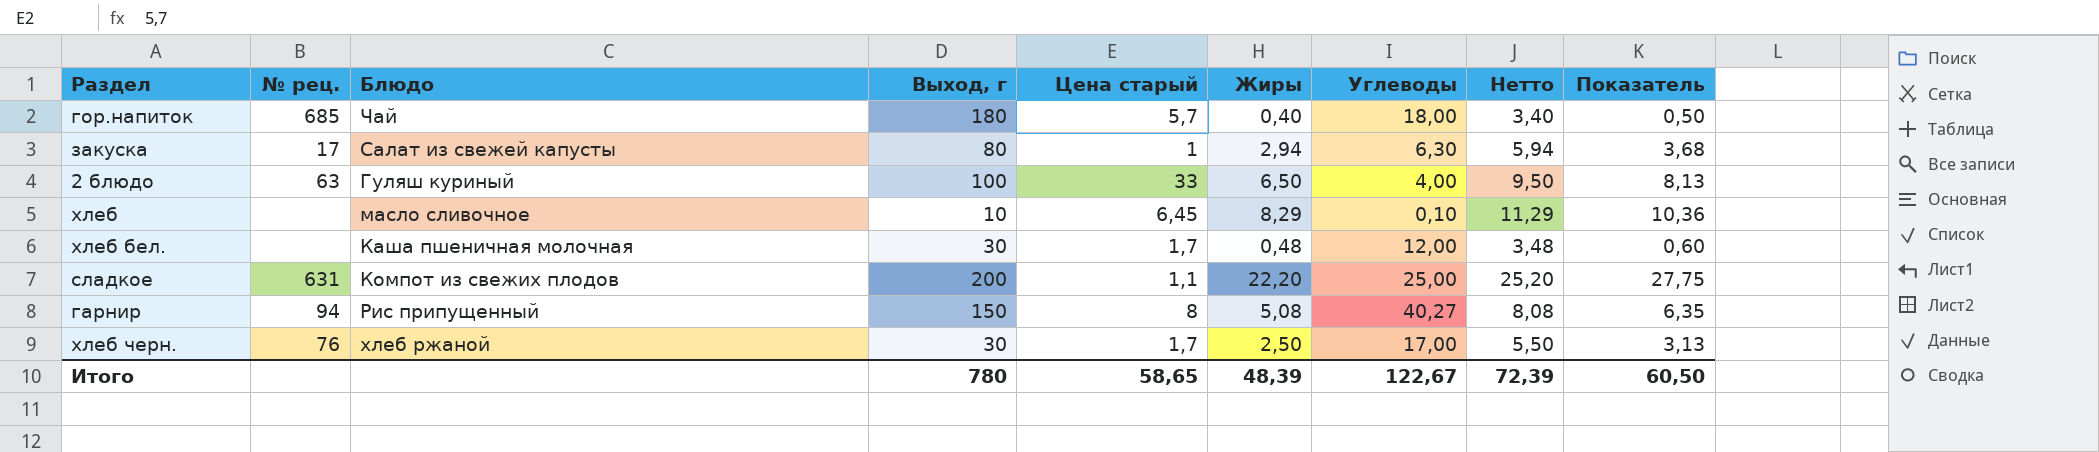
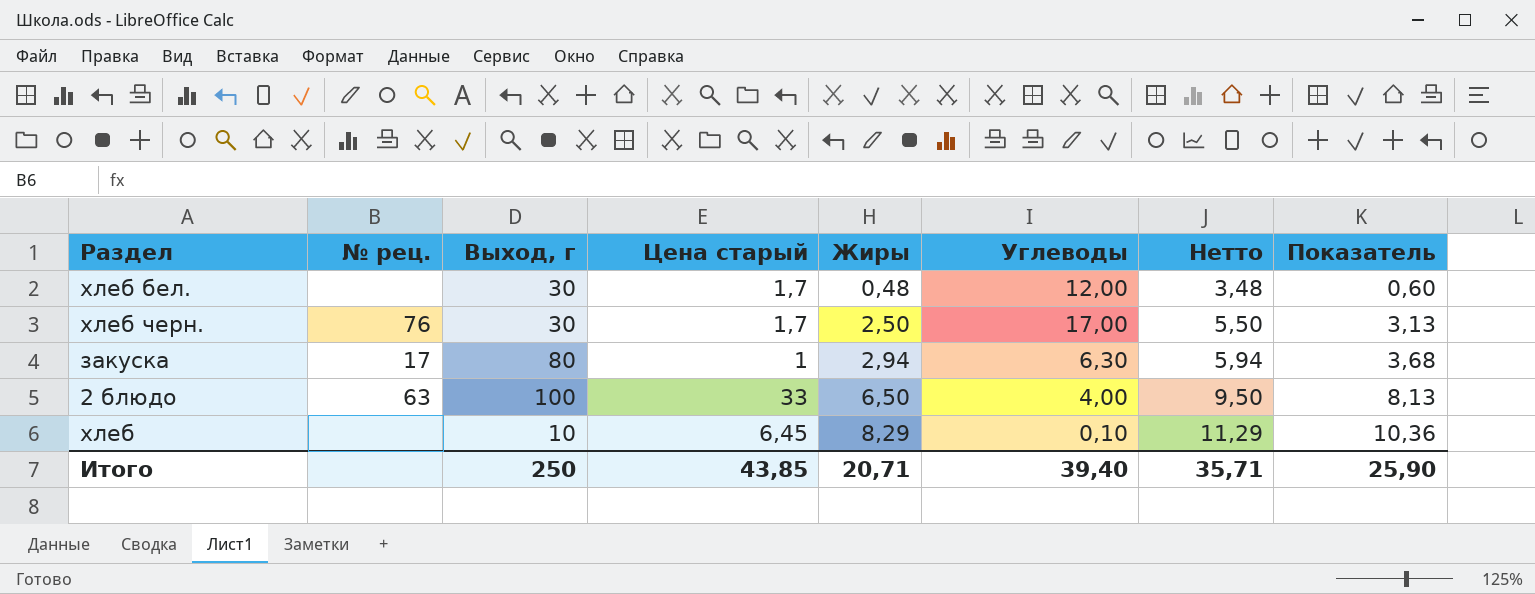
row order: none -> Жиры ascending
column Блюдо | position: 3 -> none
row гор.напиток: 685 | Чай | 180 | 5,7 | 0,40 | 18,00 | 3,40 | 0,50 -> none
row сладкое: 631 | Компот из свежих плодов | 200 | 1,1 | 22,20 | 25,00 | 25,20 | 27,75 -> none
row гарнир: 94 | Рис припущенный | 150 | 8 | 5,08 | 40,27 | 8,08 | 6,35 -> none
Итого | Выход, г: 780 -> 250
Итого | Цена старый: 58,65 -> 43,85
Итого | Жиры: 48,39 -> 20,71
Итого | Углеводы: 122,67 -> 39,40
Итого | Нетто: 72,39 -> 35,71
Итого | Показатель: 60,50 -> 25,90

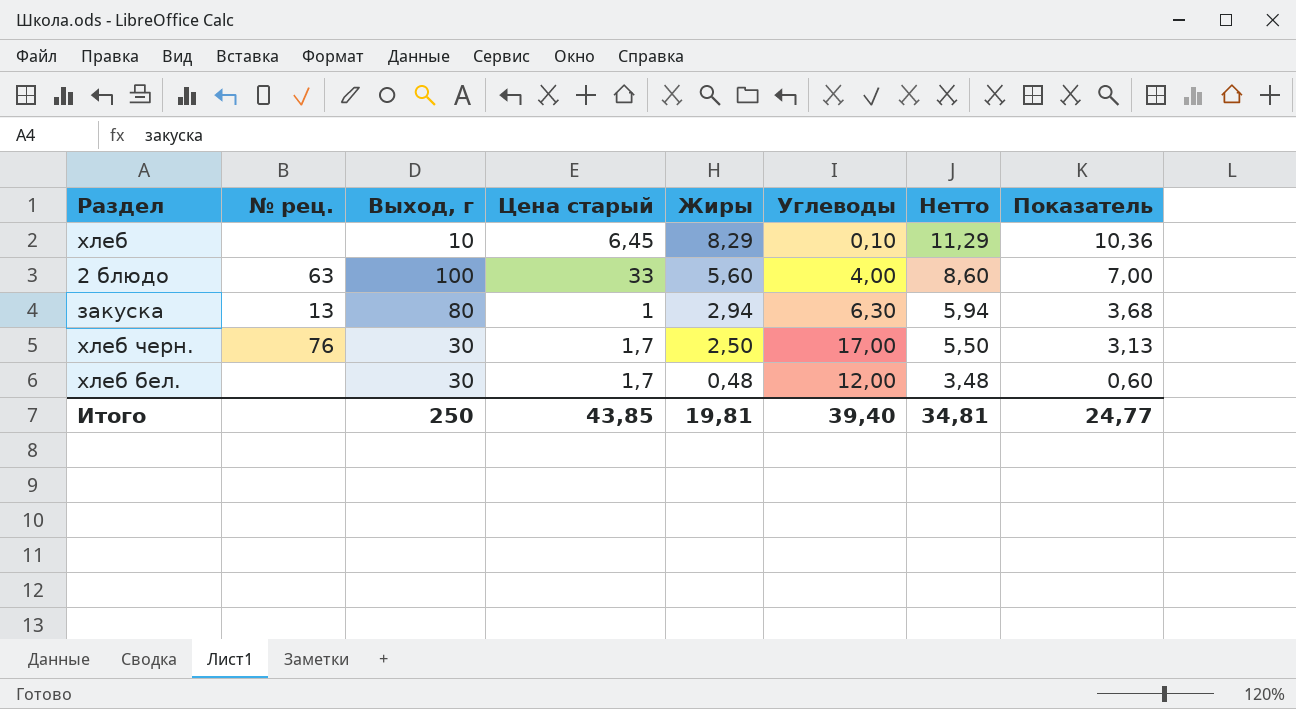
row order: Жиры ascending -> Жиры descending
2 блюдо | Жиры: 6,50 -> 5,60
2 блюдо | Нетто: 9,50 -> 8,60
2 блюдо | Показатель: 8,13 -> 7,00
закуска | № рец.: 17 -> 13
Итого | Жиры: 20,71 -> 19,81
Итого | Нетто: 35,71 -> 34,81
Итого | Показатель: 25,90 -> 24,77

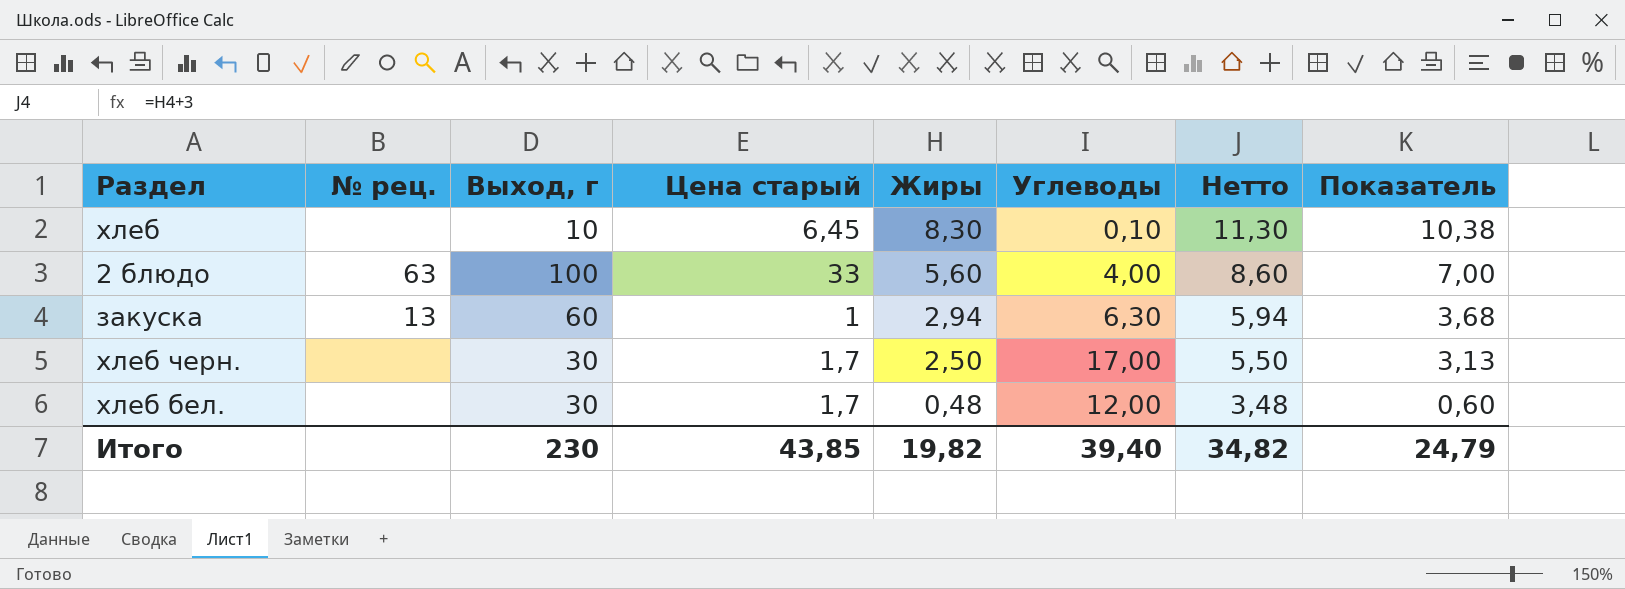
хлеб | Жиры: 8,29 -> 8,30
хлеб | Нетто: 11,29 -> 11,30
хлеб | Показатель: 10,36 -> 10,38
закуска | Выход, г: 80 -> 60
хлеб черн. | № рец.: 76 -> none
Итого | Выход, г: 250 -> 230
Итого | Жиры: 19,81 -> 19,82
Итого | Нетто: 34,81 -> 34,82
Итого | Показатель: 24,77 -> 24,79

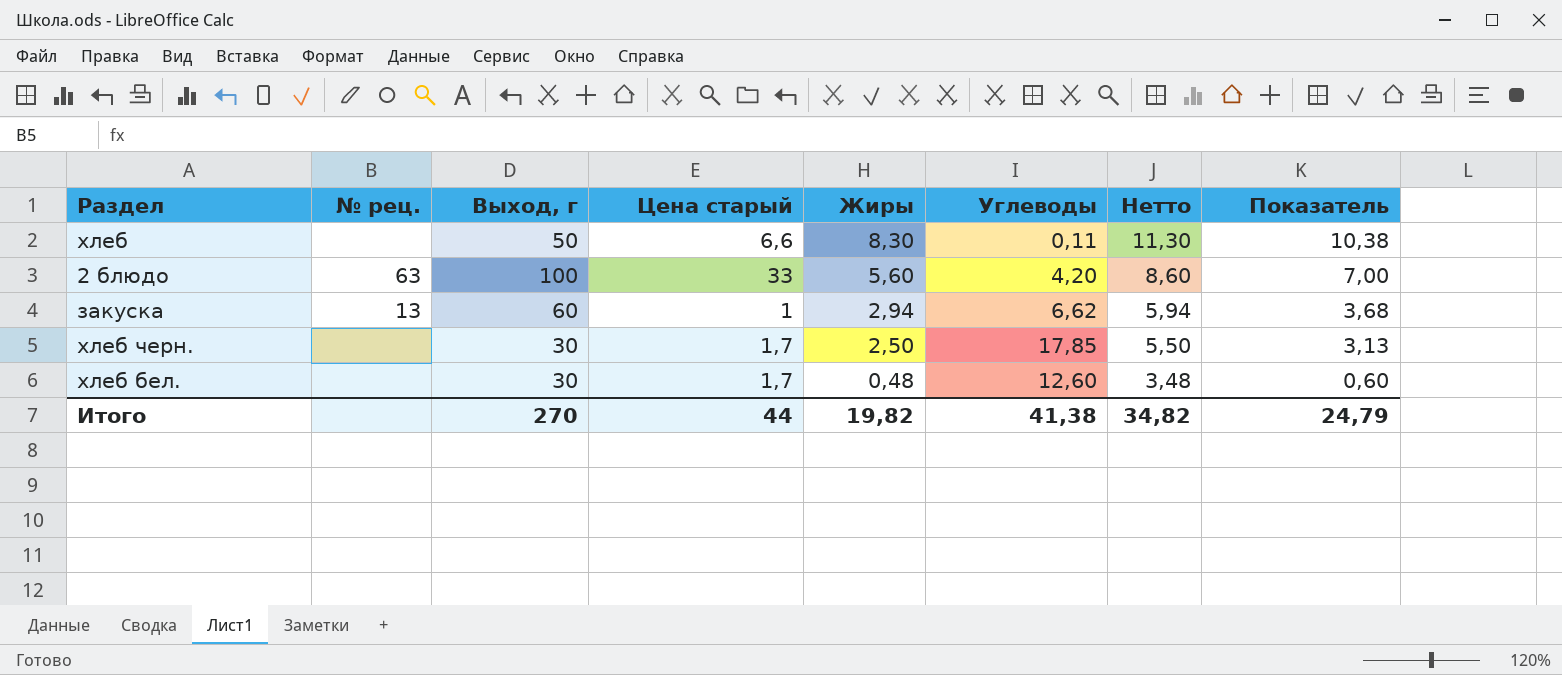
хлеб | Выход, г: 10 -> 50
хлеб | Цена старый: 6,45 -> 6,6
хлеб | Углеводы: 0,10 -> 0,11
2 блюдо | Углеводы: 4,00 -> 4,20
закуска | Углеводы: 6,30 -> 6,62
хлеб черн. | Углеводы: 17,00 -> 17,85
хлеб бел. | Углеводы: 12,00 -> 12,60
Итого | Выход, г: 230 -> 270
Итого | Цена старый: 43,85 -> 44
Итого | Углеводы: 39,40 -> 41,38

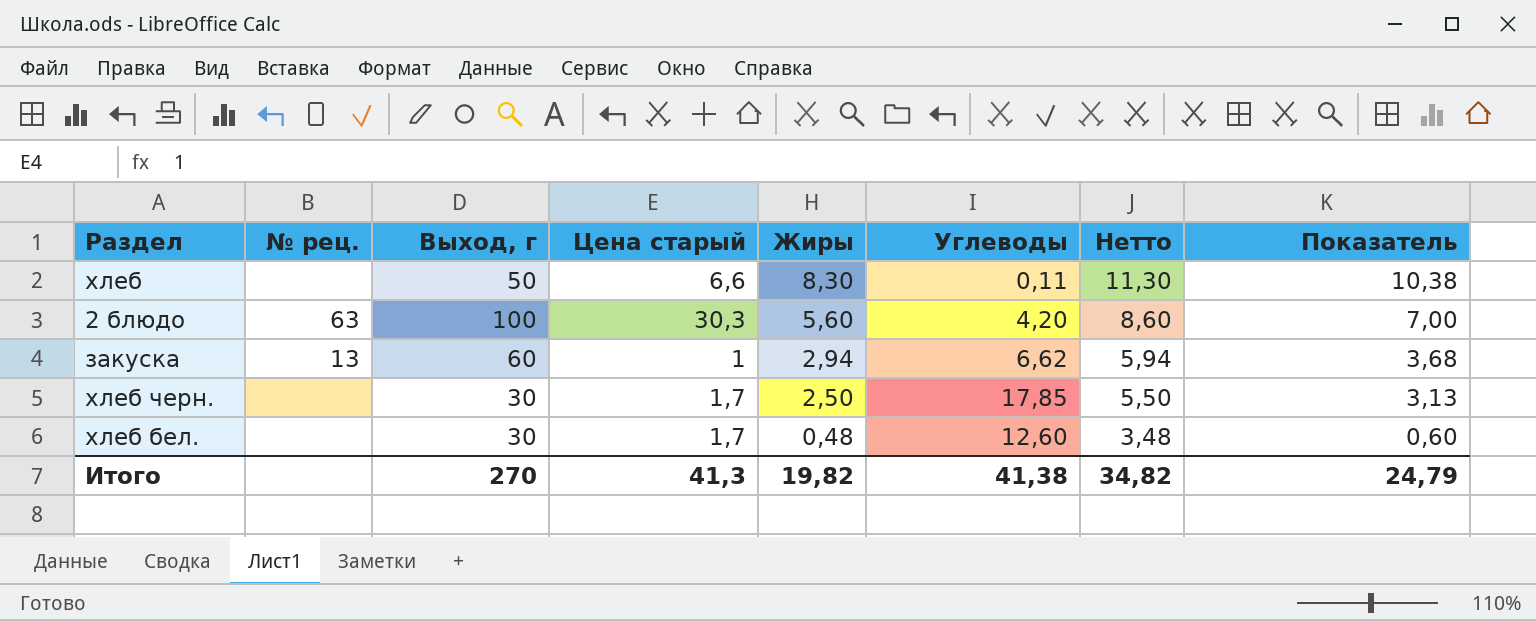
2 блюдо | Цена старый: 33 -> 30,3
Итого | Цена старый: 44 -> 41,3

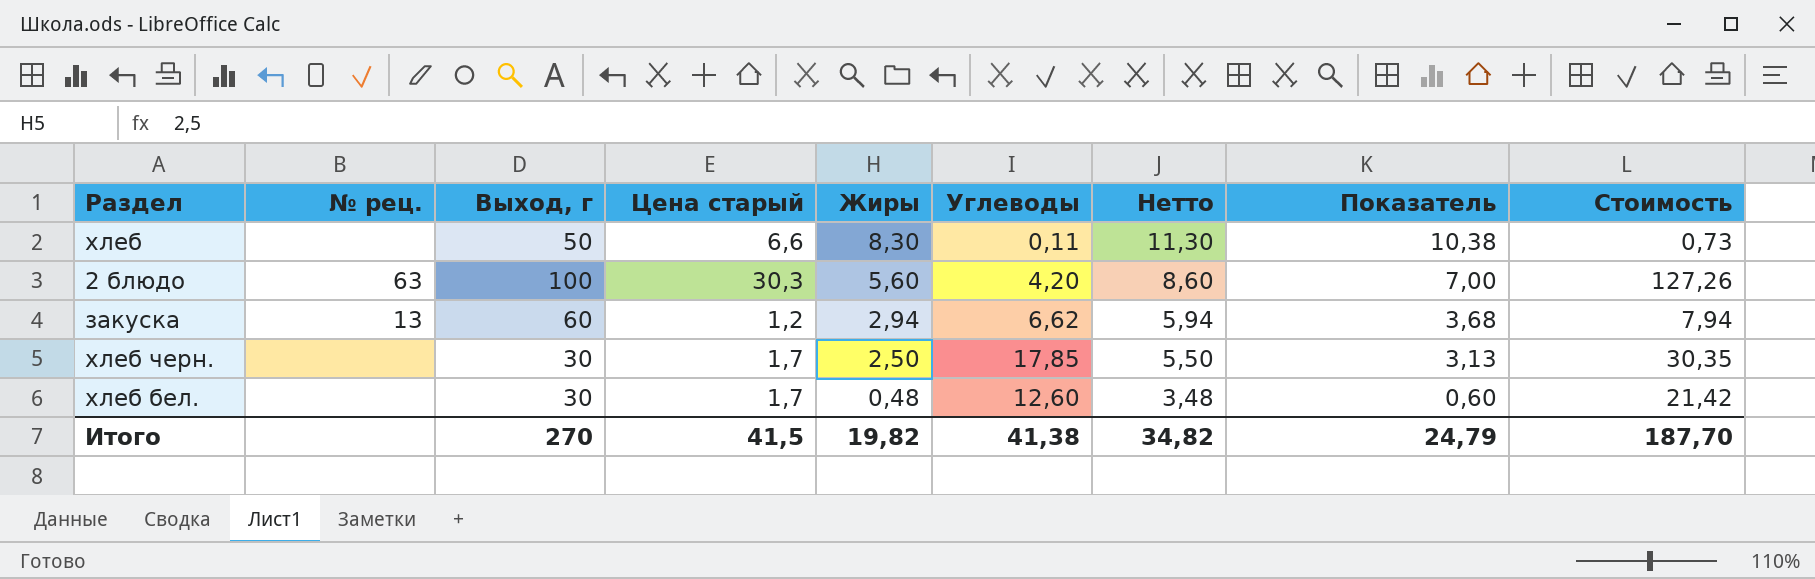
column Стоимость | formula: none -> [Цена старый] * [Углеводы]
закуска | Цена старый: 1 -> 1,2
Итого | Цена старый: 41,3 -> 41,5

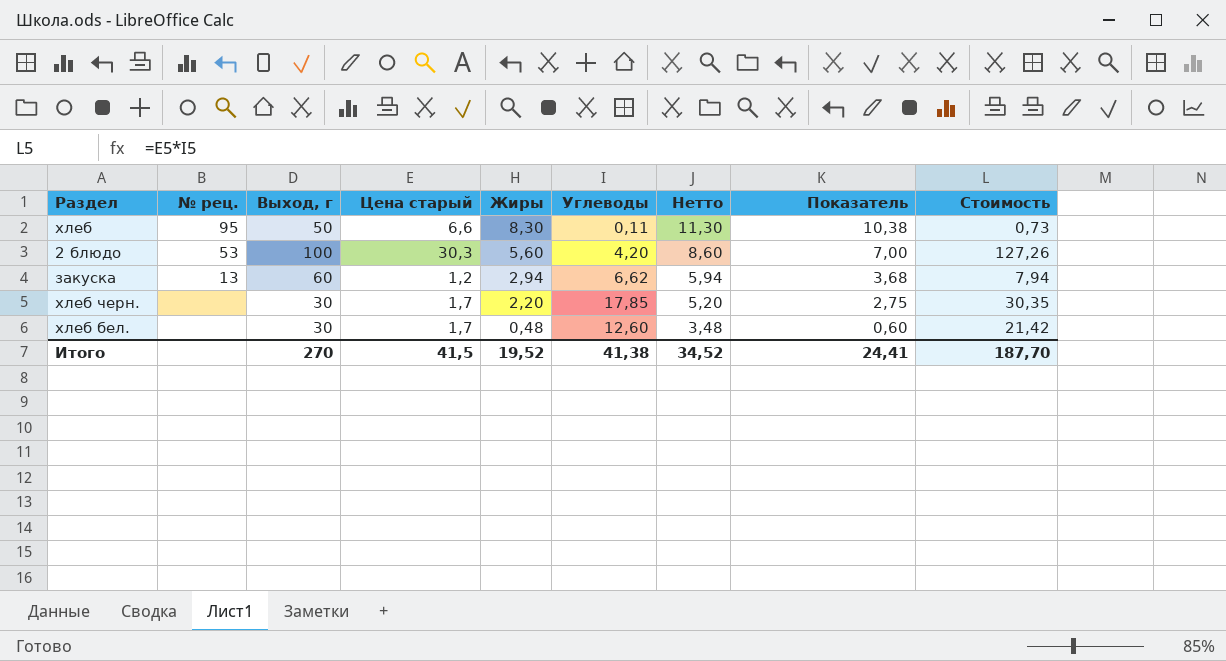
хлеб | № рец.: none -> 95
2 блюдо | № рец.: 63 -> 53
хлеб черн. | Жиры: 2,50 -> 2,20
хлеб черн. | Нетто: 5,50 -> 5,20
хлеб черн. | Показатель: 3,13 -> 2,75
Итого | Жиры: 19,82 -> 19,52
Итого | Нетто: 34,82 -> 34,52
Итого | Показатель: 24,79 -> 24,41

